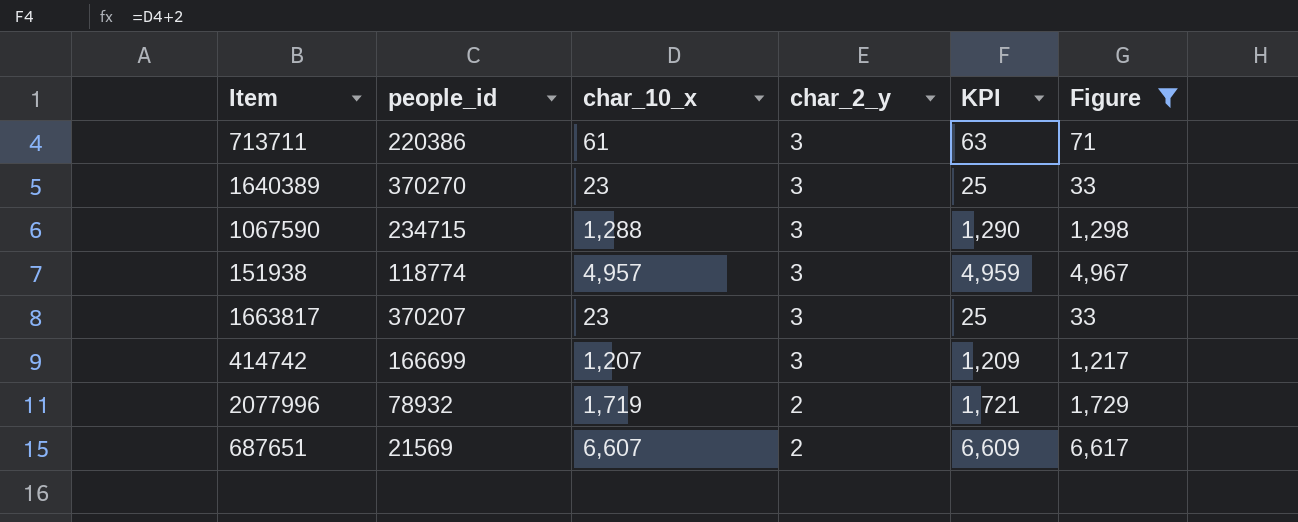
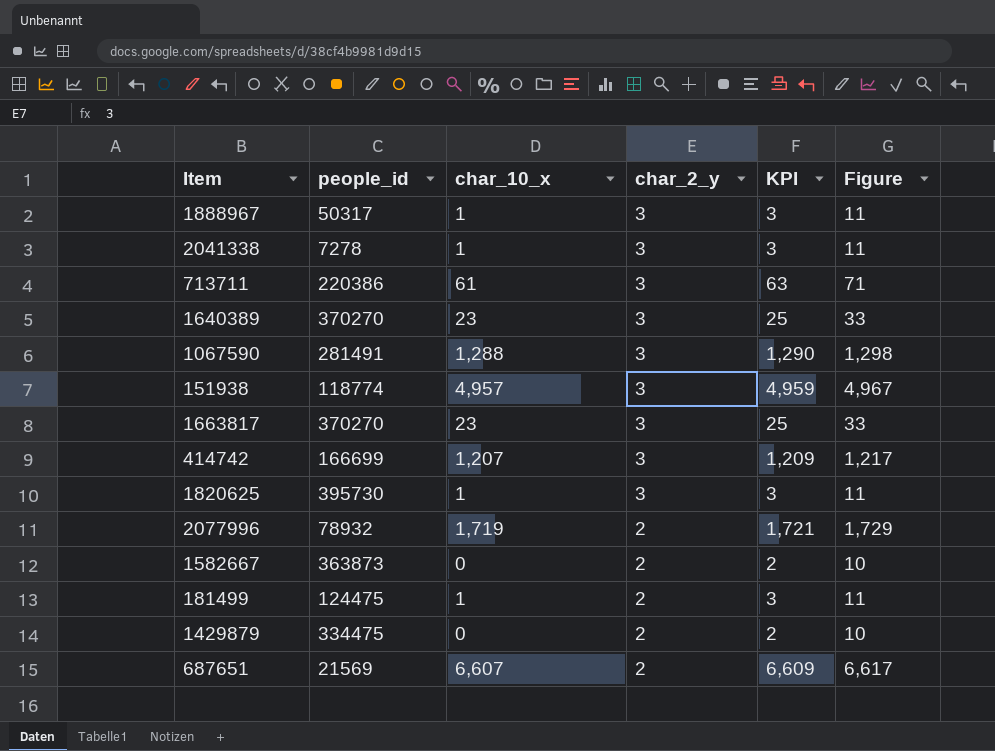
filter: Figure >= 33 -> none
1067590 | people_id: 234715 -> 281491
1663817 | people_id: 370207 -> 370270

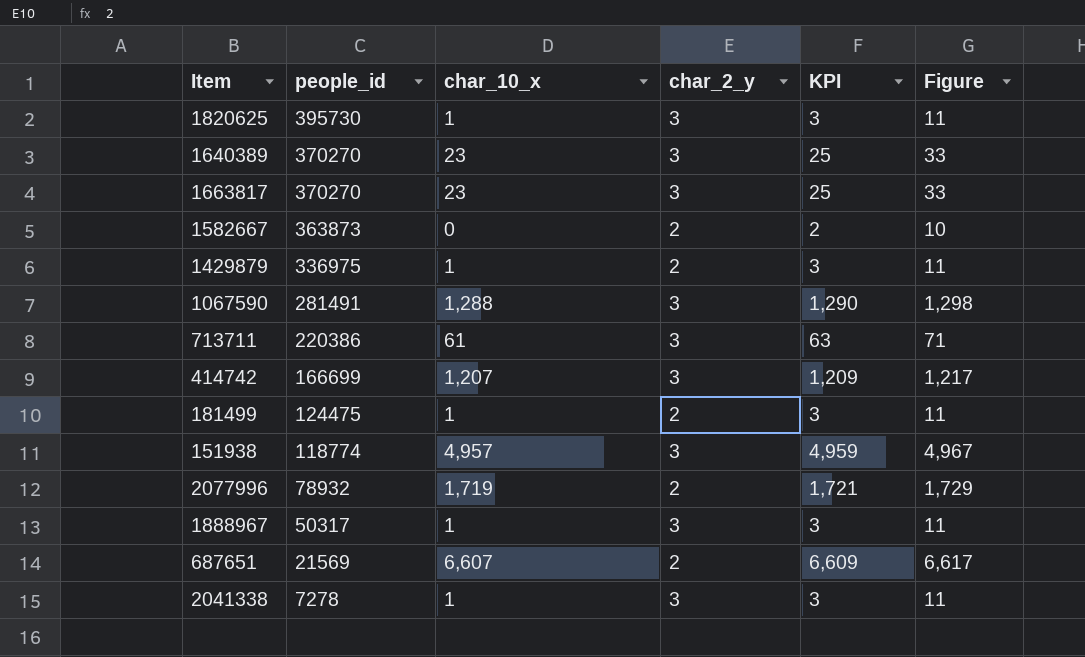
row order: char_2_y descending -> people_id descending
1429879 | people_id: 334475 -> 336975
1429879 | char_10_x: 0 -> 1
1429879 | KPI: 2 -> 3
1429879 | Figure: 10 -> 11

